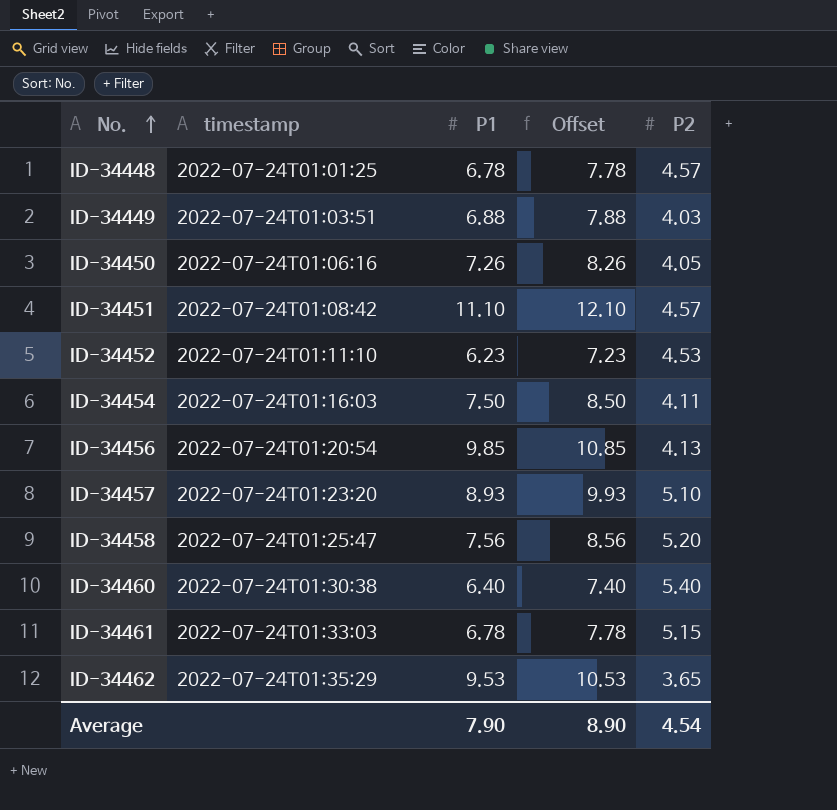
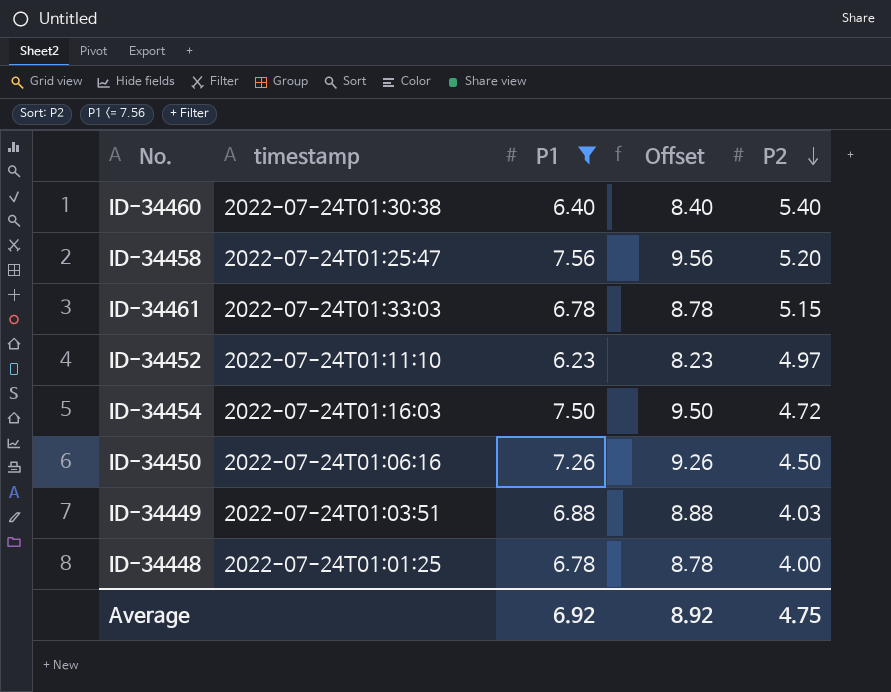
filter: none -> P1 <= 7.56
row order: No. ascending -> P2 descending
column Offset | formula: [P1] + 1 -> [P1] + 2
ID-34452 | P2: 4.53 -> 4.97
ID-34454 | P2: 4.11 -> 4.72
ID-34450 | P2: 4.05 -> 4.50
ID-34448 | P2: 4.57 -> 4.00
Average | P1: 7.90 -> 6.92
Average | Offset: 8.90 -> 8.92
Average | P2: 4.54 -> 4.75

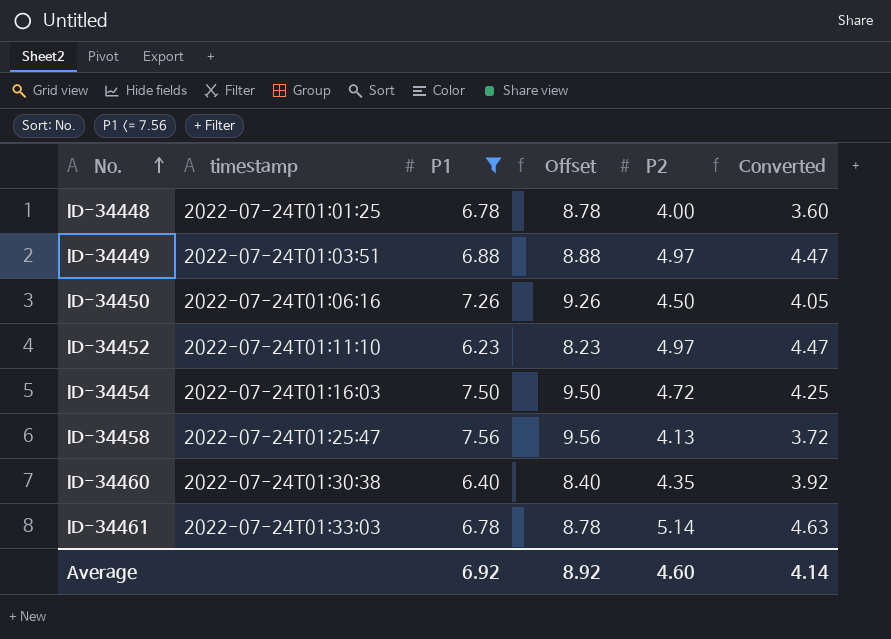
row order: P2 descending -> No. ascending
column Converted | formula: none -> [P2] * 0.9
ID-34449 | P2: 4.03 -> 4.97
ID-34458 | P2: 5.20 -> 4.13
ID-34460 | P2: 5.40 -> 4.35
ID-34461 | P2: 5.15 -> 5.14
Average | P2: 4.75 -> 4.60

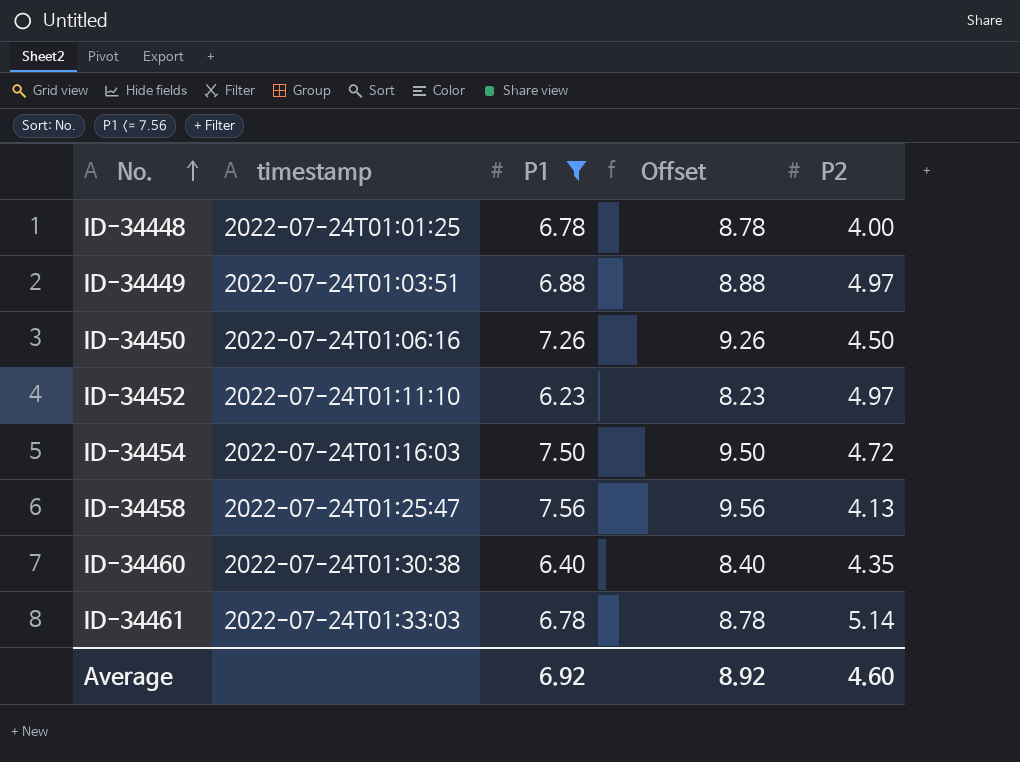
column Converted | formula: [P2] * 0.9 -> none

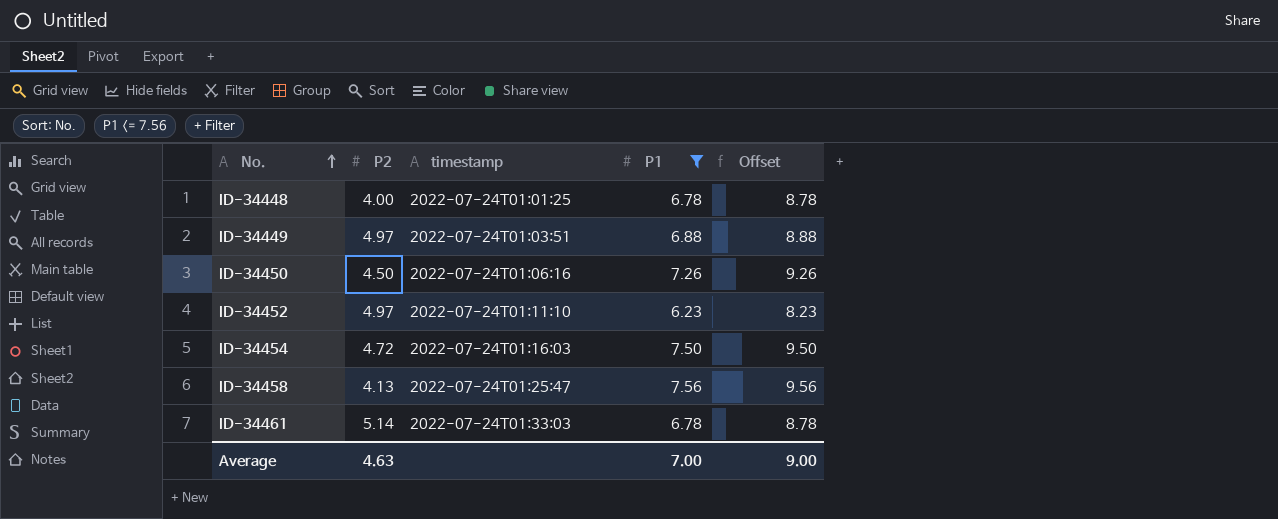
column P2 | position: 5 -> 2
row ID-34460: 2022-07-24T01:30:38 | 6.40 | 8.40 | 4.35 -> none
Average | P2: 4.60 -> 4.63
Average | P1: 6.92 -> 7.00
Average | Offset: 8.92 -> 9.00

